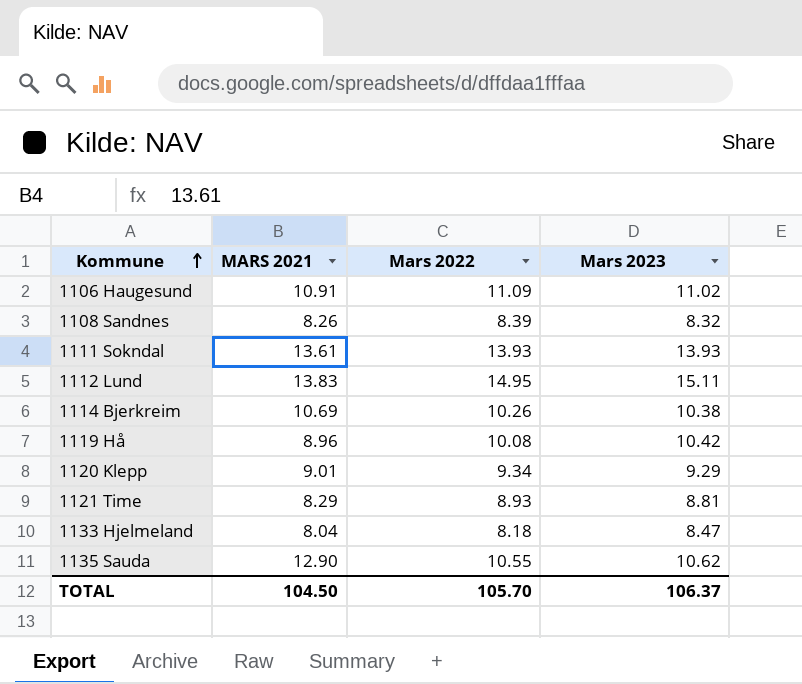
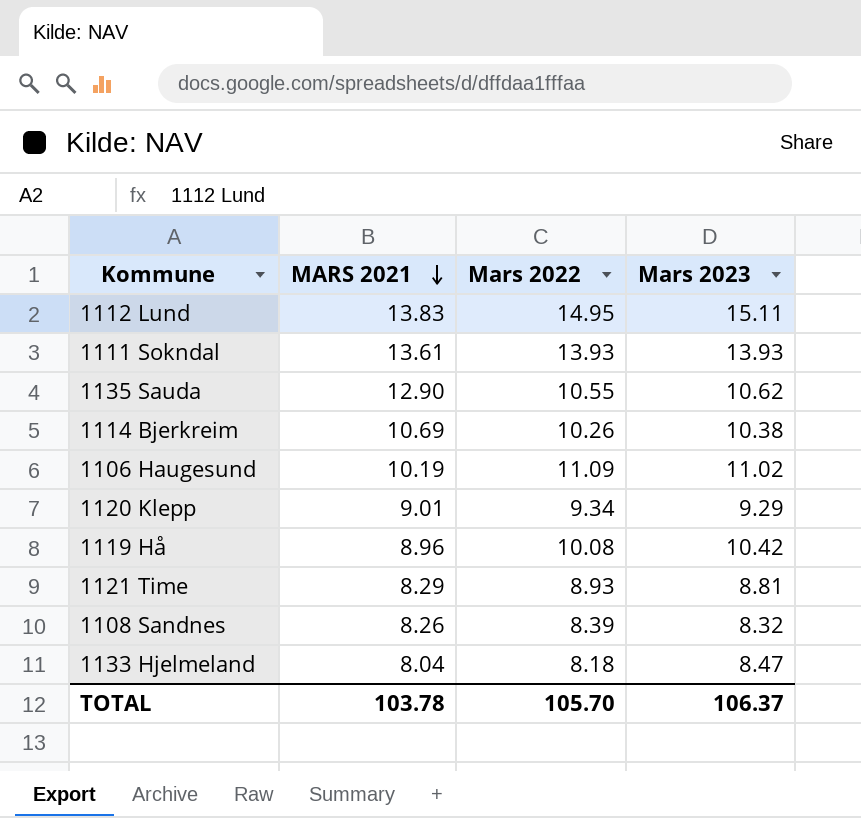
row order: Kommune ascending -> MARS 2021 descending
1106 Haugesund | MARS 2021: 10.91 -> 10.19
TOTAL | MARS 2021: 104.50 -> 103.78

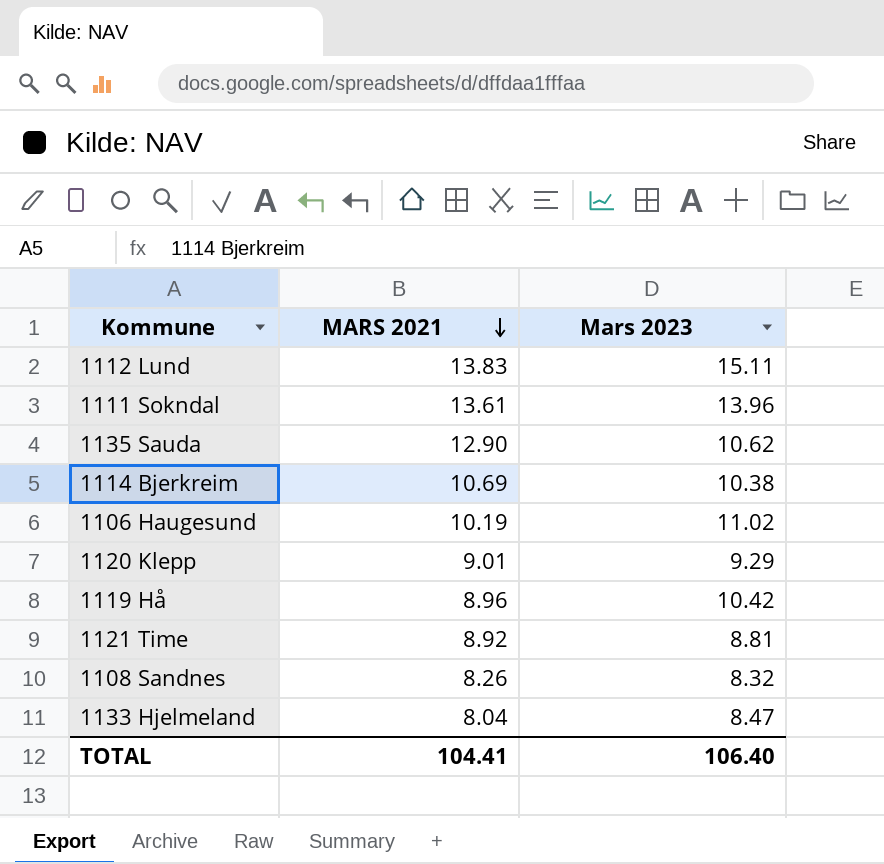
column Mars 2022 | position: 3 -> none
1111 Sokndal | Mars 2023: 13.93 -> 13.96
1121 Time | MARS 2021: 8.29 -> 8.92
TOTAL | MARS 2021: 103.78 -> 104.41
TOTAL | Mars 2023: 106.37 -> 106.40

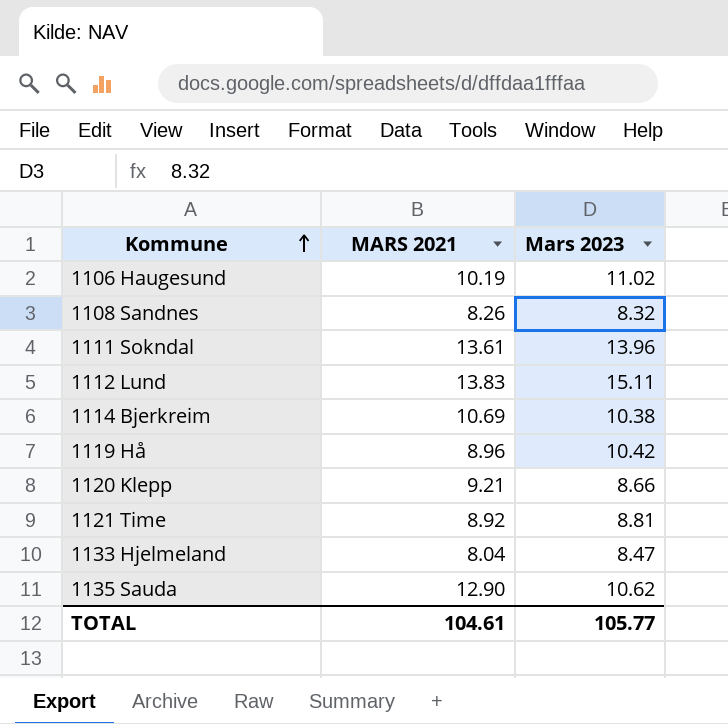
row order: MARS 2021 descending -> Kommune ascending
1120 Klepp | MARS 2021: 9.01 -> 9.21
1120 Klepp | Mars 2023: 9.29 -> 8.66
TOTAL | MARS 2021: 104.41 -> 104.61
TOTAL | Mars 2023: 106.40 -> 105.77

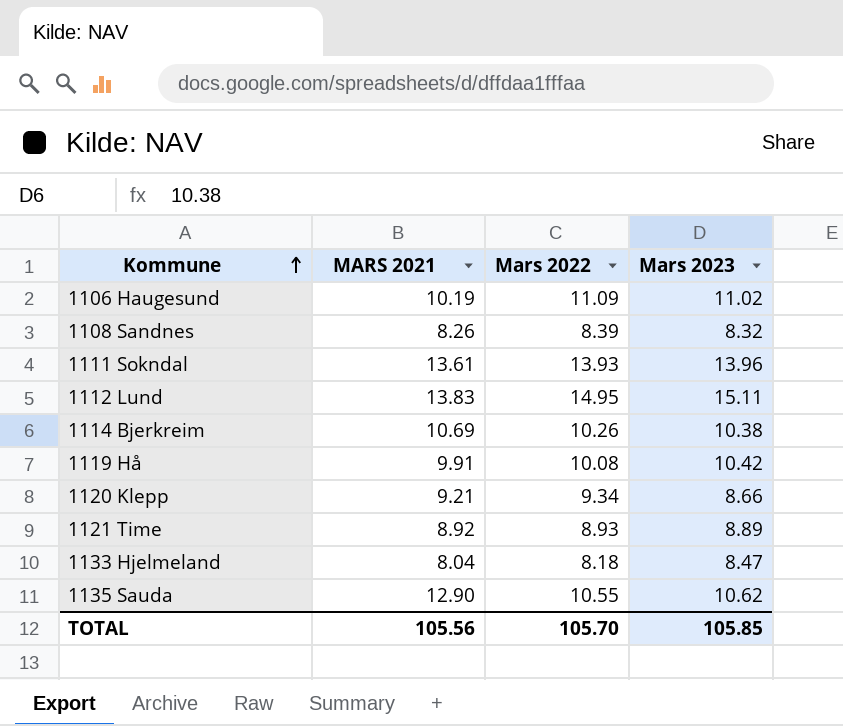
column Mars 2022 | position: none -> 3
1119 Hå | MARS 2021: 8.96 -> 9.91
1121 Time | Mars 2023: 8.81 -> 8.89
TOTAL | MARS 2021: 104.61 -> 105.56
TOTAL | Mars 2023: 105.77 -> 105.85

